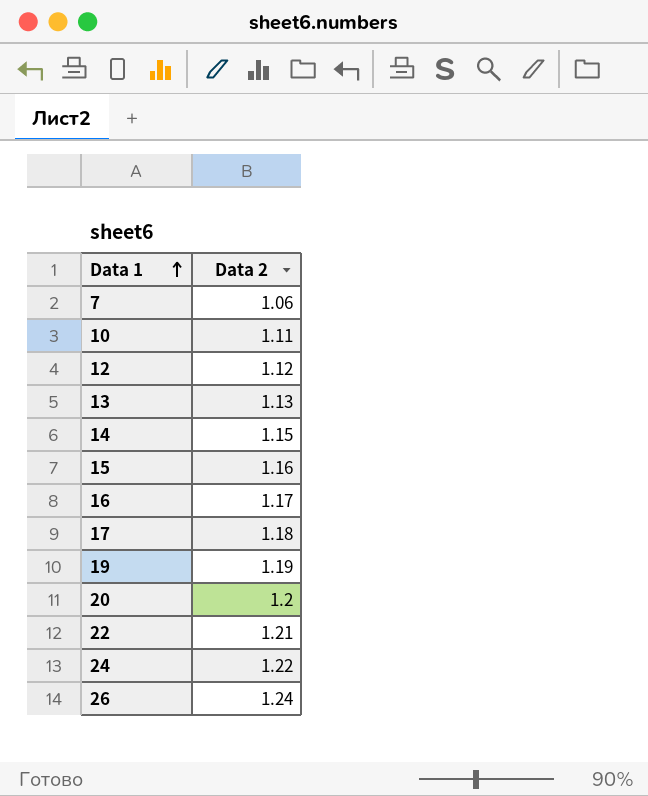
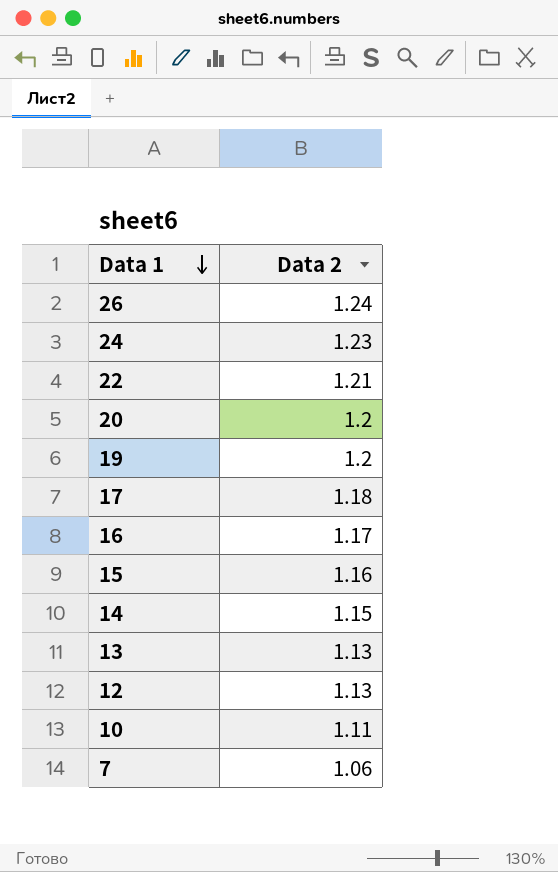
row order: Data 1 ascending -> Data 1 descending
24 | Data 2: 1.22 -> 1.23
19 | Data 2: 1.19 -> 1.2
12 | Data 2: 1.12 -> 1.13

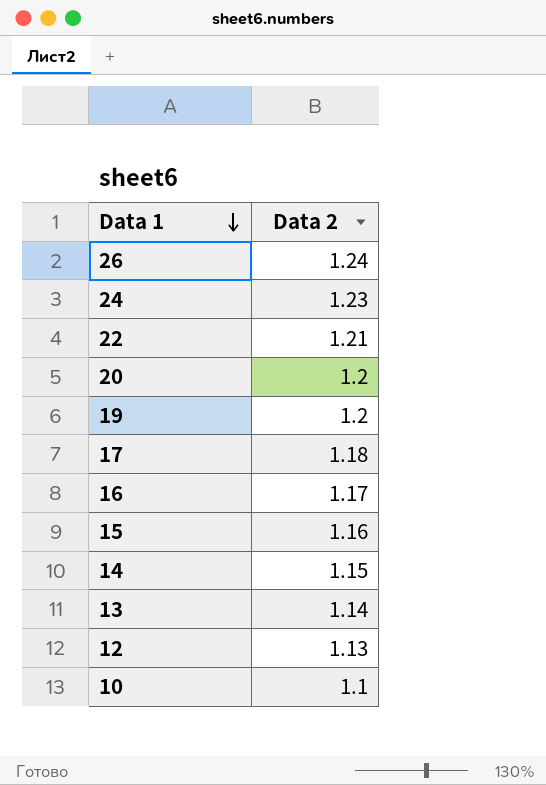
row 7: 1.06 -> none
13 | Data 2: 1.13 -> 1.14
10 | Data 2: 1.11 -> 1.1

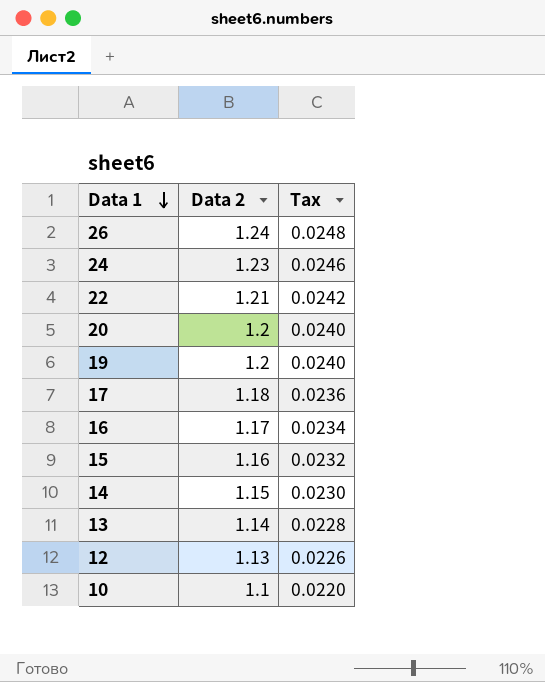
column Tax | formula: none -> [Data 2] * 0.02

